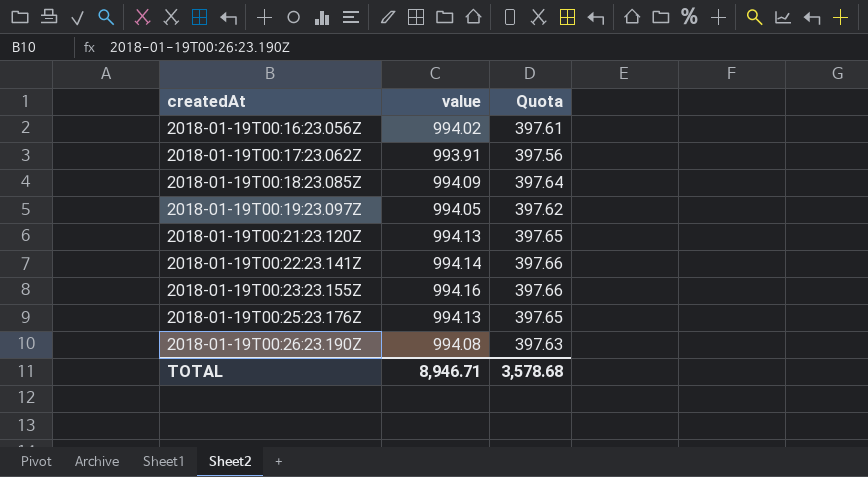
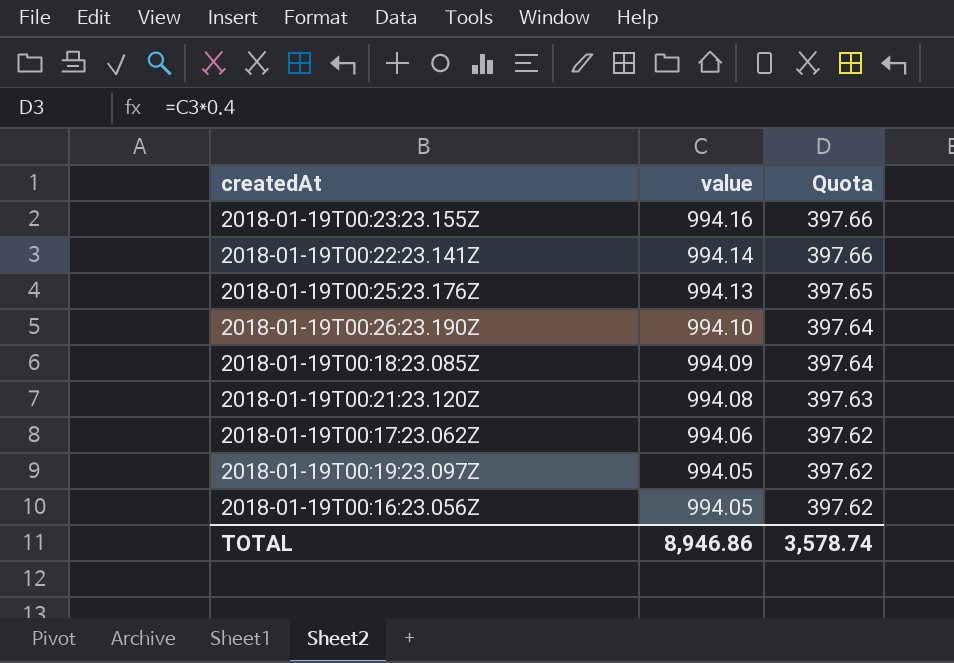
row order: createdAt ascending -> value descending
2018-01-19T00:26:23.190Z | value: 994.08 -> 994.10
2018-01-19T00:26:23.190Z | Quota: 397.63 -> 397.64
2018-01-19T00:21:23.120Z | value: 994.13 -> 994.08
2018-01-19T00:21:23.120Z | Quota: 397.65 -> 397.63
2018-01-19T00:17:23.062Z | value: 993.91 -> 994.06
2018-01-19T00:17:23.062Z | Quota: 397.56 -> 397.62
2018-01-19T00:16:23.056Z | value: 994.02 -> 994.05
2018-01-19T00:16:23.056Z | Quota: 397.61 -> 397.62
TOTAL | value: 8,946.71 -> 8,946.86
TOTAL | Quota: 3,578.68 -> 3,578.74

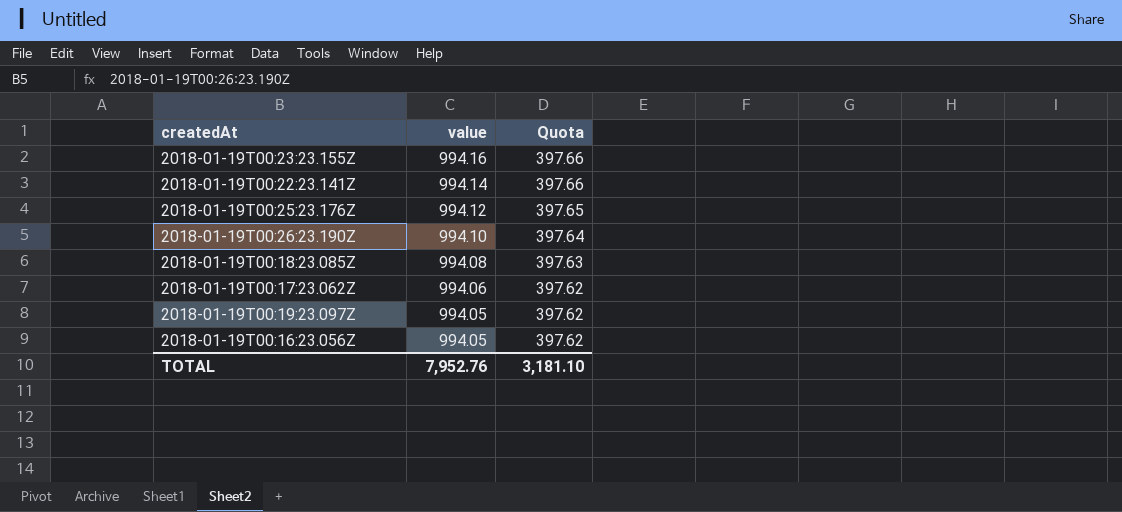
row 2018-01-19T00:21:23.120Z: 994.08 | 397.63 -> none
2018-01-19T00:25:23.176Z | value: 994.13 -> 994.12
2018-01-19T00:18:23.085Z | value: 994.09 -> 994.08
2018-01-19T00:18:23.085Z | Quota: 397.64 -> 397.63
TOTAL | value: 8,946.86 -> 7,952.76
TOTAL | Quota: 3,578.74 -> 3,181.10

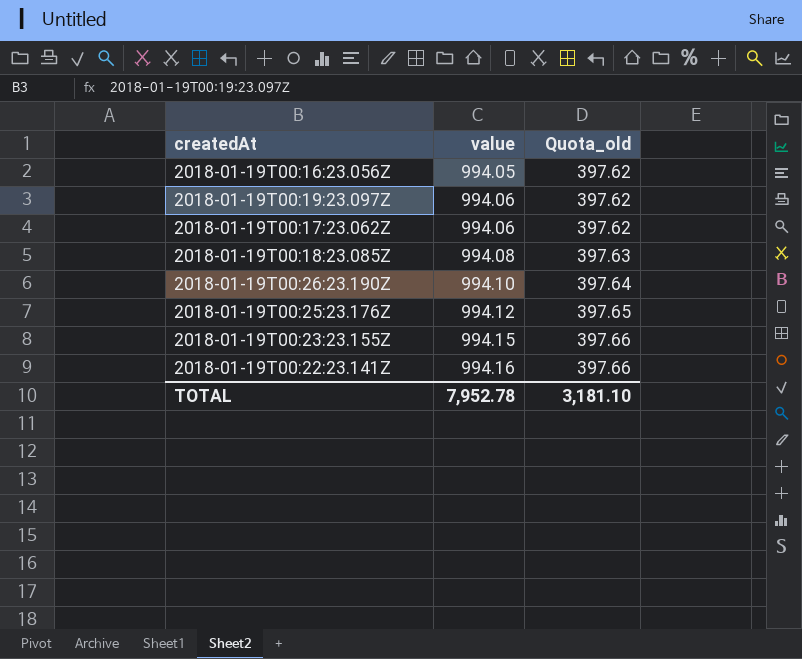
row order: value descending -> value ascending
column name: Quota -> Quota_old
2018-01-19T00:19:23.097Z | value: 994.05 -> 994.06
2018-01-19T00:23:23.155Z | value: 994.16 -> 994.15
2018-01-19T00:22:23.141Z | value: 994.14 -> 994.16
TOTAL | value: 7,952.76 -> 7,952.78

